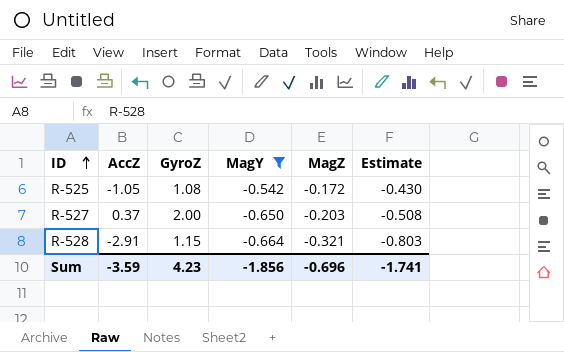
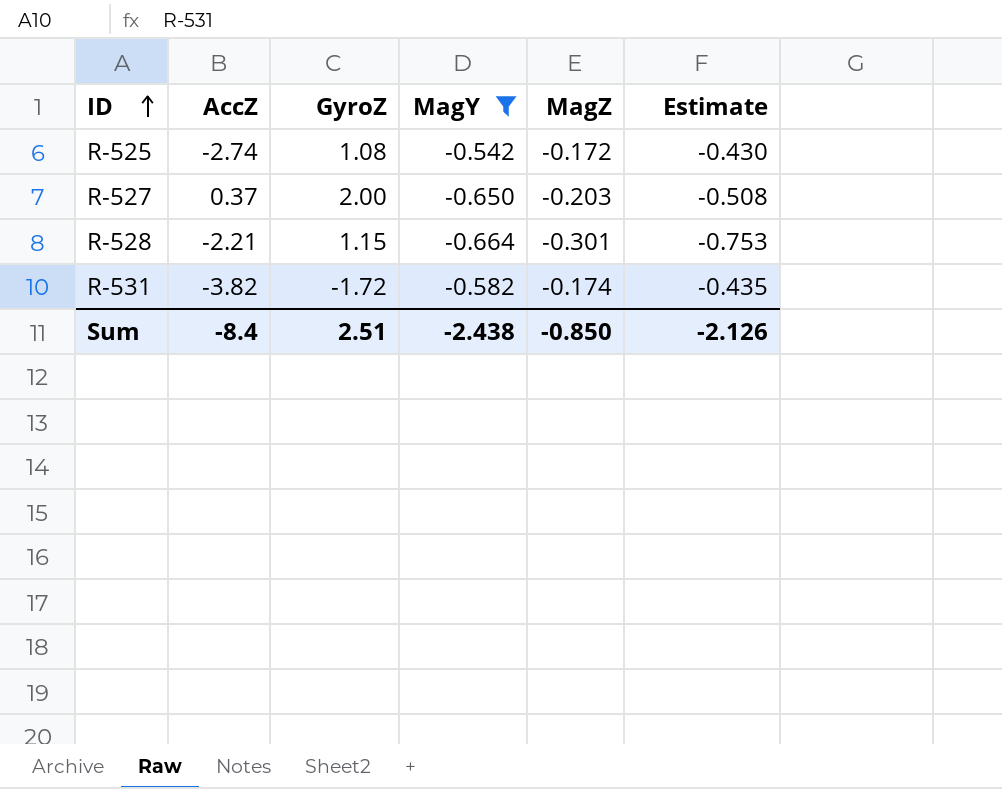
R-525 | AccZ: -1.05 -> -2.74
R-528 | AccZ: -2.91 -> -2.21
R-528 | MagZ: -0.321 -> -0.301
R-528 | Estimate: -0.803 -> -0.753
row R-531: none -> -3.82 | -1.72 | -0.582 | -0.174 | -0.435
Sum | AccZ: -3.59 -> -8.4
Sum | GyroZ: 4.23 -> 2.51
Sum | MagY: -1.856 -> -2.438
Sum | MagZ: -0.696 -> -0.850
Sum | Estimate: -1.741 -> -2.126

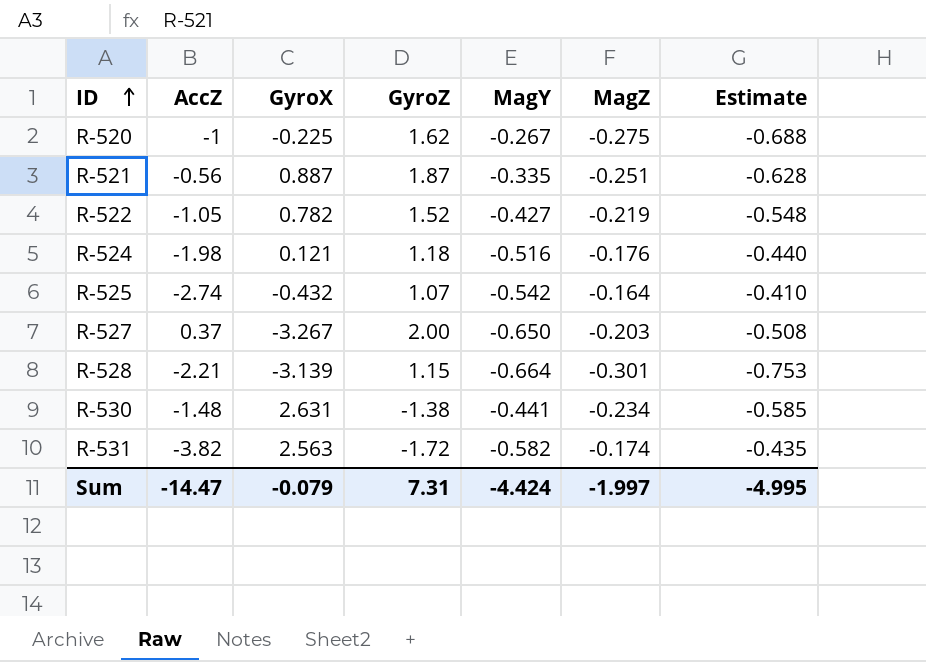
filter: MagY <= -0.542 -> none
column GyroX | position: none -> 3
R-525 | GyroZ: 1.08 -> 1.07
R-525 | MagZ: -0.172 -> -0.164
R-525 | Estimate: -0.430 -> -0.410
Sum | AccZ: -8.4 -> -14.47
Sum | GyroZ: 2.51 -> 7.31
Sum | MagY: -2.438 -> -4.424
Sum | MagZ: -0.850 -> -1.997
Sum | Estimate: -2.126 -> -4.995

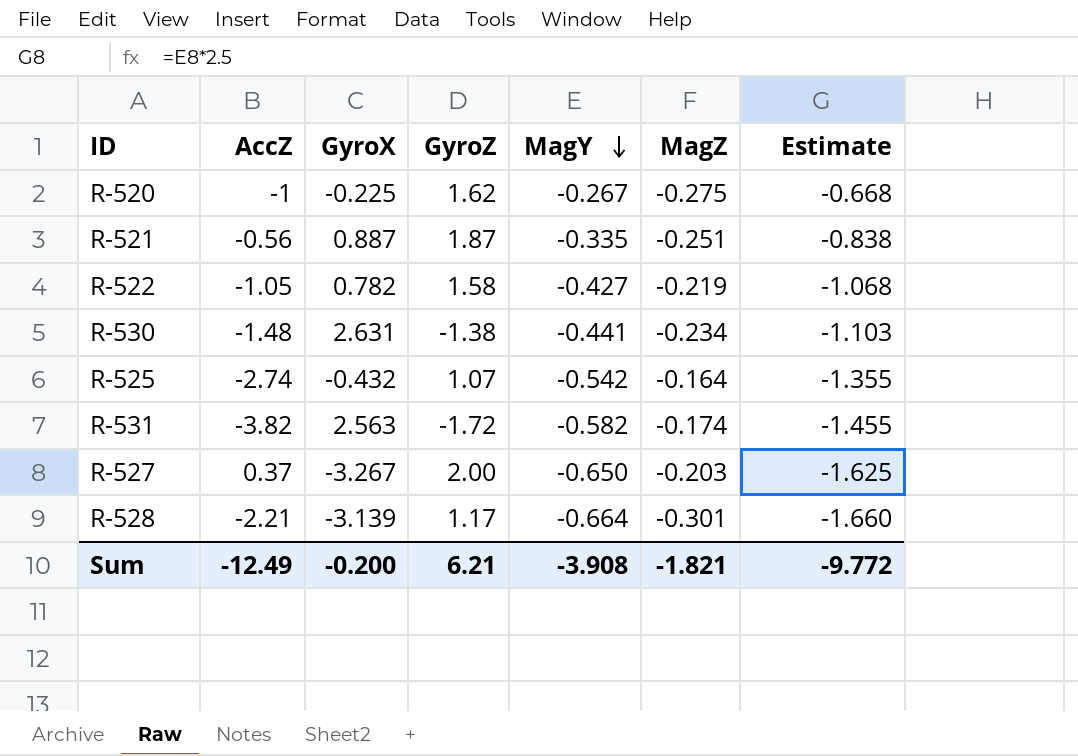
row order: ID ascending -> MagY descending
column Estimate | formula: [MagZ] * 2.5 -> [MagY] * 2.5
row R-524: -1.98 | 0.121 | 1.18 | -0.516 | -0.176 | -0.440 -> none
R-522 | GyroZ: 1.52 -> 1.58
R-528 | GyroZ: 1.15 -> 1.17
Sum | AccZ: -14.47 -> -12.49
Sum | GyroX: -0.079 -> -0.200
Sum | GyroZ: 7.31 -> 6.21
Sum | MagY: -4.424 -> -3.908
Sum | MagZ: -1.997 -> -1.821
Sum | Estimate: -4.995 -> -9.772

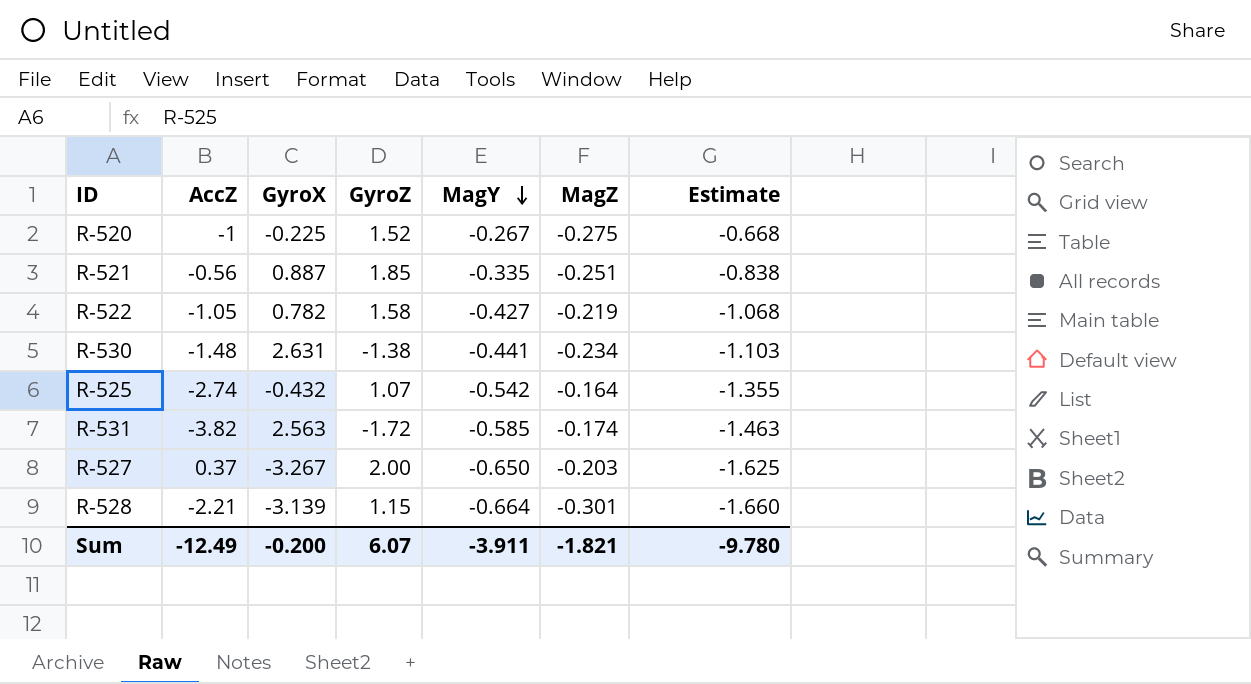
R-520 | GyroZ: 1.62 -> 1.52
R-521 | GyroZ: 1.87 -> 1.85
R-531 | MagY: -0.582 -> -0.585
R-531 | Estimate: -1.455 -> -1.463
R-528 | GyroZ: 1.17 -> 1.15
Sum | GyroZ: 6.21 -> 6.07
Sum | MagY: -3.908 -> -3.911
Sum | Estimate: -9.772 -> -9.780

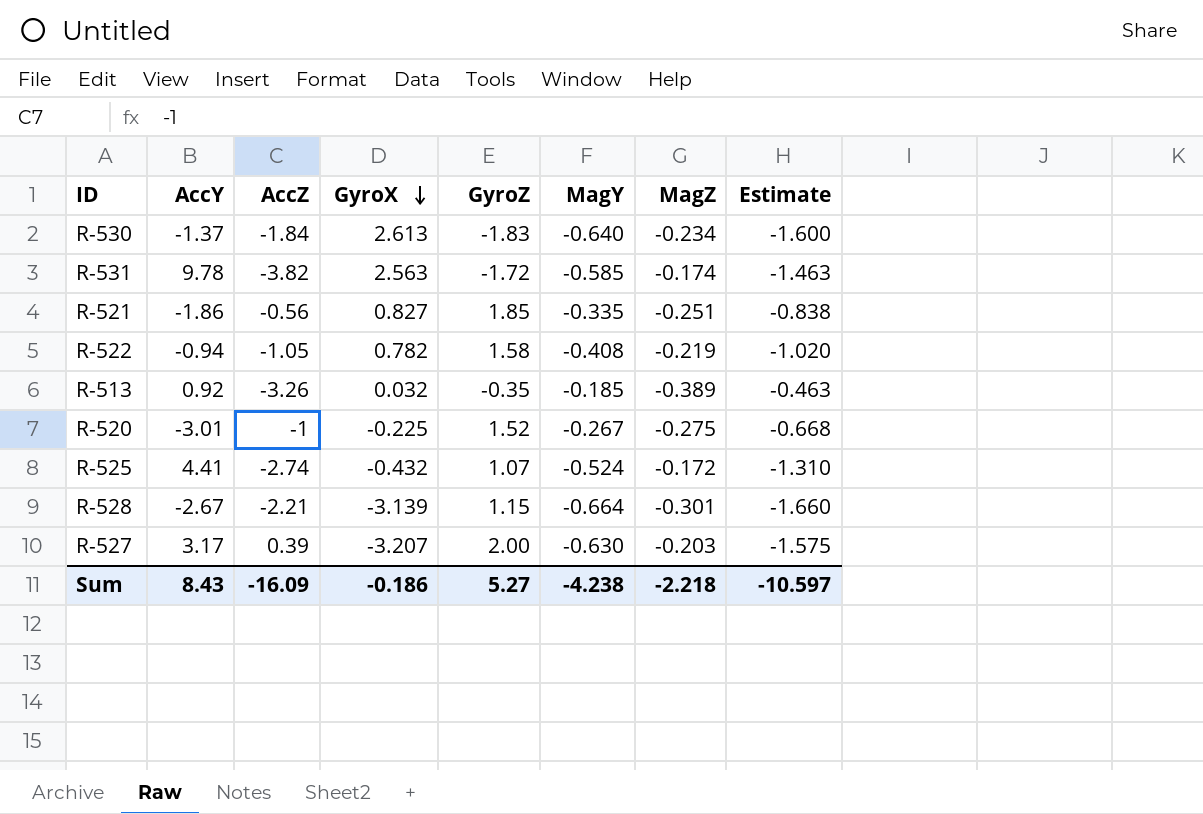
row order: MagY descending -> GyroX descending
column AccY | position: none -> 2
R-530 | AccZ: -1.48 -> -1.84
R-530 | GyroX: 2.631 -> 2.613
R-530 | GyroZ: -1.38 -> -1.83
R-530 | MagY: -0.441 -> -0.640
R-530 | Estimate: -1.103 -> -1.600
R-521 | GyroX: 0.887 -> 0.827
R-522 | MagY: -0.427 -> -0.408
R-522 | Estimate: -1.068 -> -1.020
row R-513: none -> 0.92 | -3.26 | 0.032 | -0.35 | -0.185 | -0.389 | -0.463
R-525 | MagY: -0.542 -> -0.524
R-525 | MagZ: -0.164 -> -0.172
R-525 | Estimate: -1.355 -> -1.310
R-527 | AccZ: 0.37 -> 0.39
R-527 | GyroX: -3.267 -> -3.207
R-527 | MagY: -0.650 -> -0.630
R-527 | Estimate: -1.625 -> -1.575
Sum | AccZ: -12.49 -> -16.09
Sum | GyroX: -0.200 -> -0.186
Sum | GyroZ: 6.07 -> 5.27
Sum | MagY: -3.911 -> -4.238
Sum | MagZ: -1.821 -> -2.218
Sum | Estimate: -9.780 -> -10.597

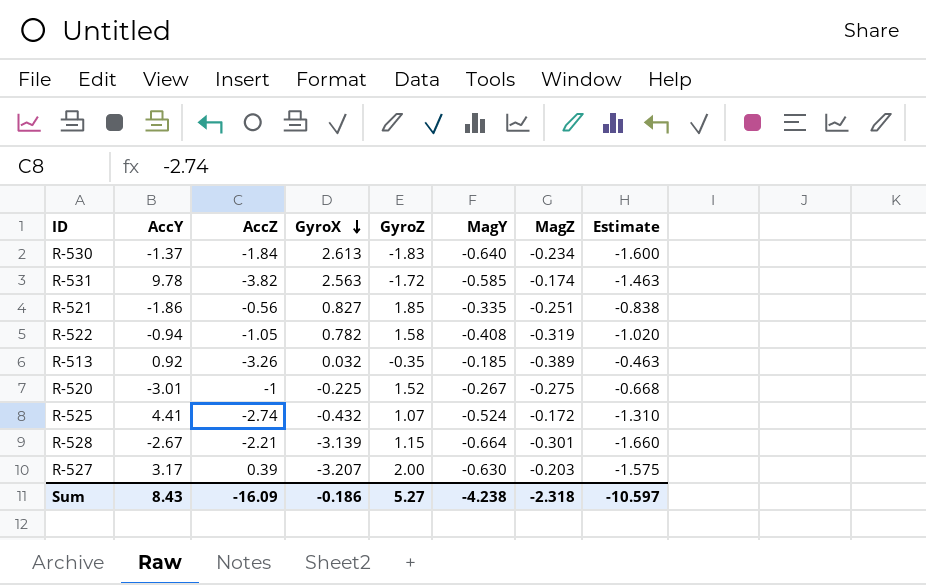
R-522 | MagZ: -0.219 -> -0.319
Sum | MagZ: -2.218 -> -2.318

